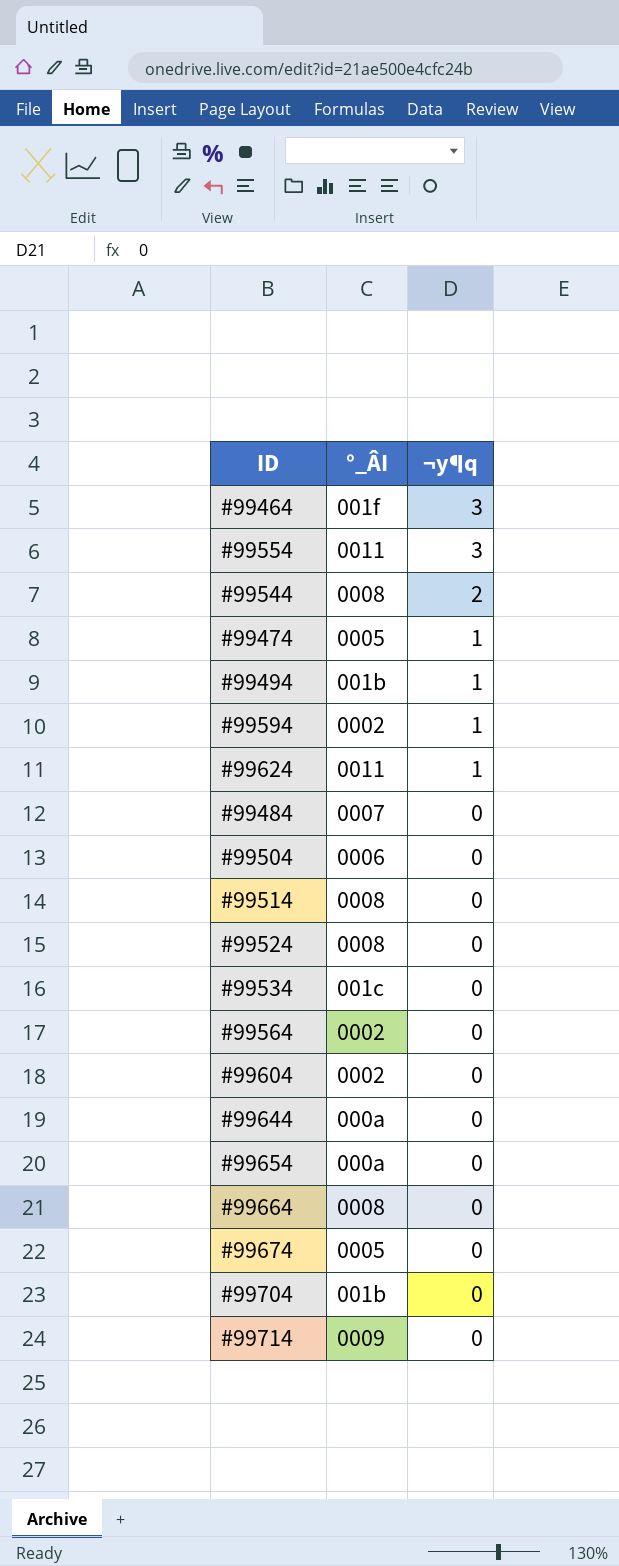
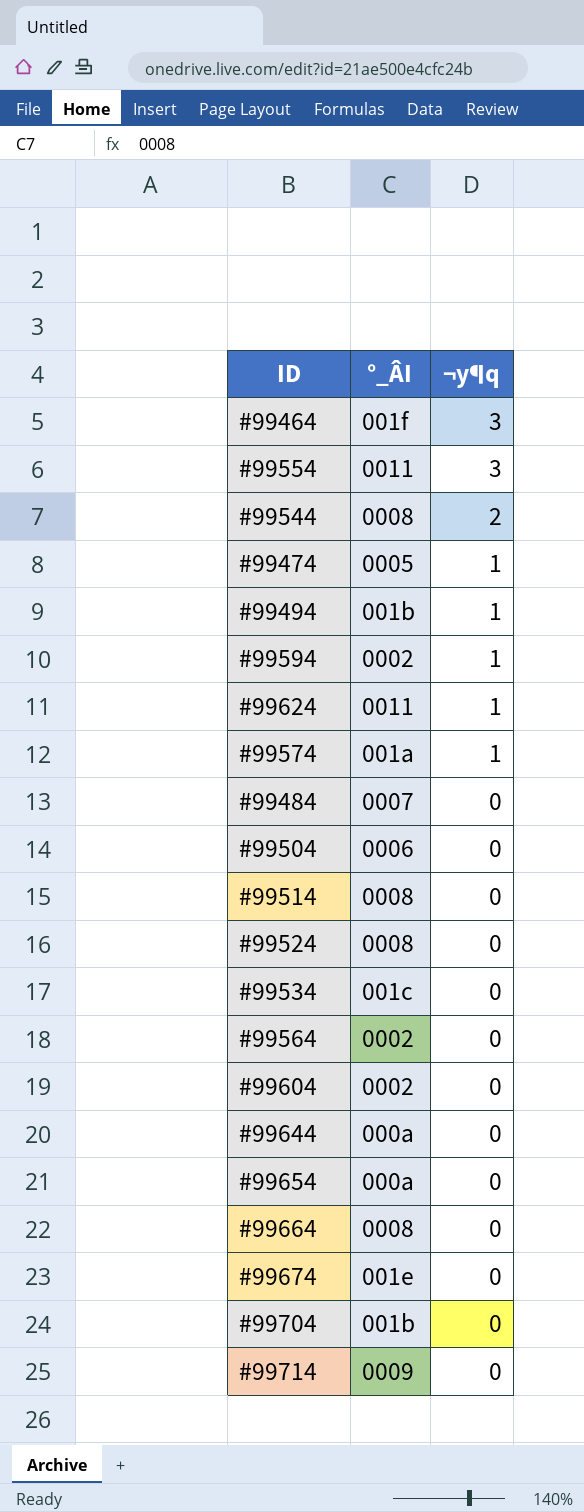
row #99574: none -> 001a | 1
#99674 | °_ÂI: 0005 -> 001e

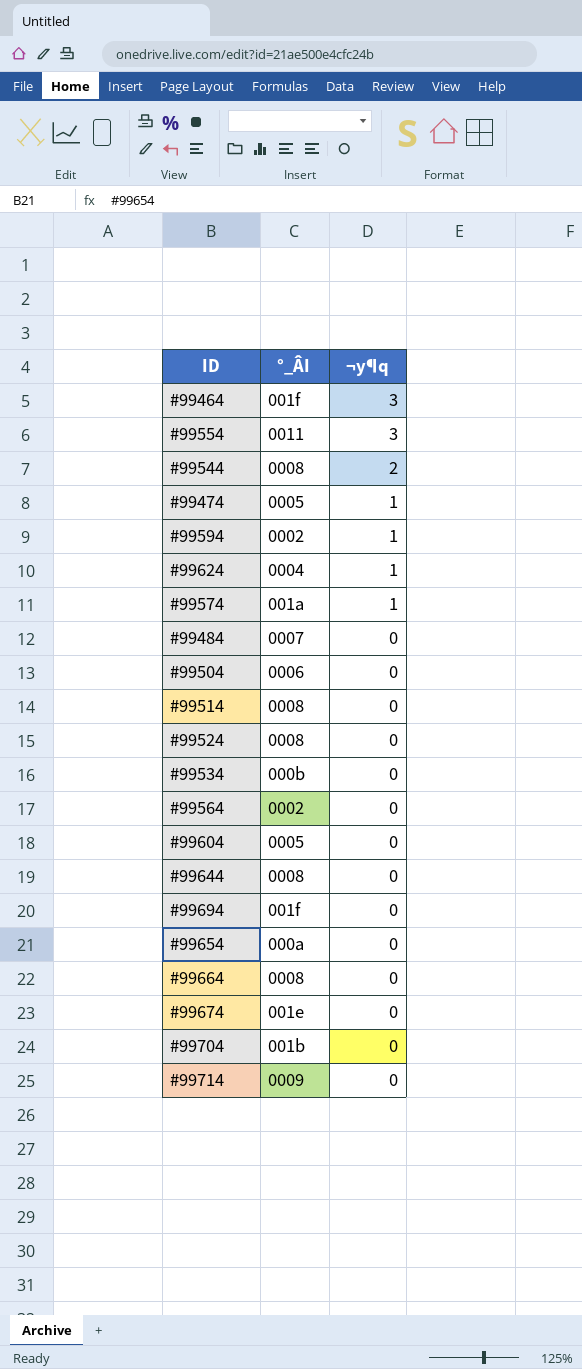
row #99494: 001b | 1 -> none
#99624 | °_ÂI: 0011 -> 0004
#99534 | °_ÂI: 001c -> 000b
#99604 | °_ÂI: 0002 -> 0005
#99644 | °_ÂI: 000a -> 0008
row #99694: none -> 001f | 0

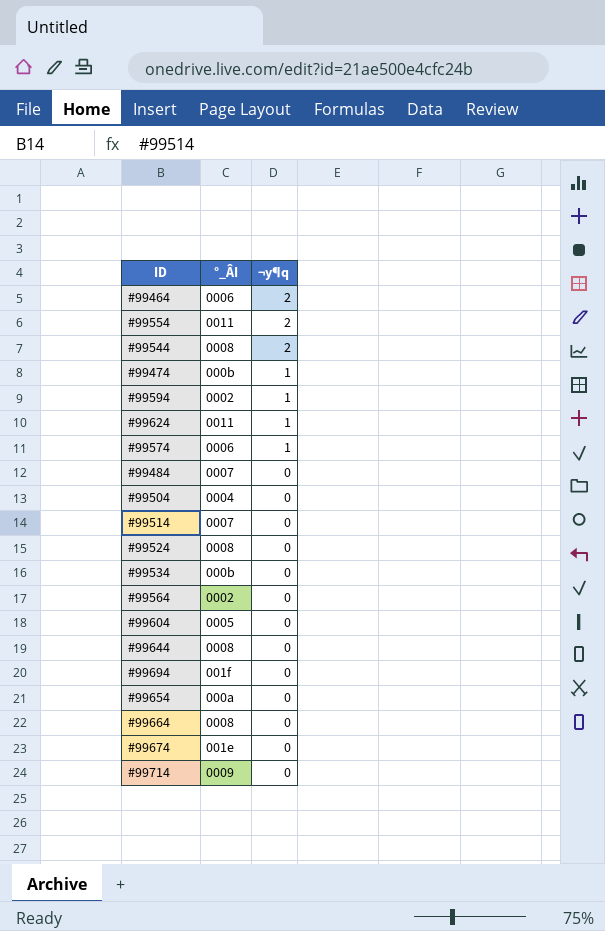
row #99704: 001b | 0 -> none
#99464 | °_ÂI: 001f -> 0006
#99464 | ¬y¶q: 3 -> 2
#99554 | ¬y¶q: 3 -> 2
#99474 | °_ÂI: 0005 -> 000b
#99624 | °_ÂI: 0004 -> 0011
#99574 | °_ÂI: 001a -> 0006
#99504 | °_ÂI: 0006 -> 0004
#99514 | °_ÂI: 0008 -> 0007

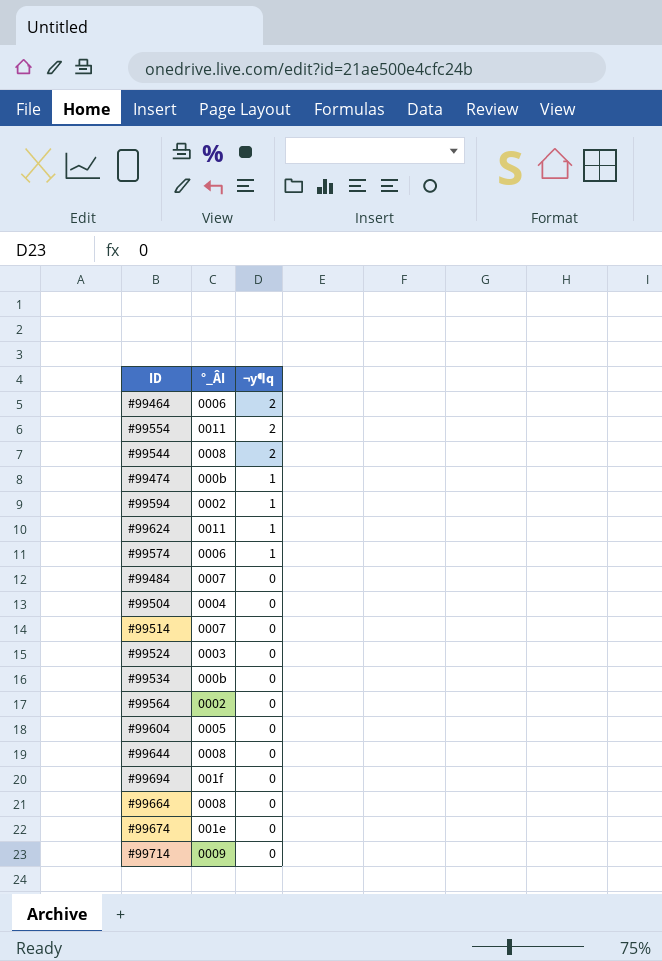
row #99654: 000a | 0 -> none
#99524 | °_ÂI: 0008 -> 0003

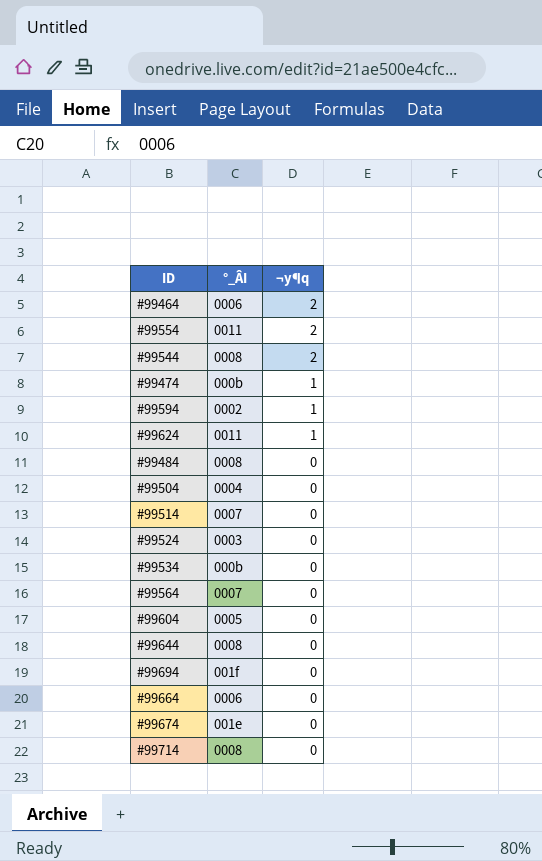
row #99574: 0006 | 1 -> none
#99484 | °_ÂI: 0007 -> 0008
#99564 | °_ÂI: 0002 -> 0007
#99664 | °_ÂI: 0008 -> 0006
#99714 | °_ÂI: 0009 -> 0008

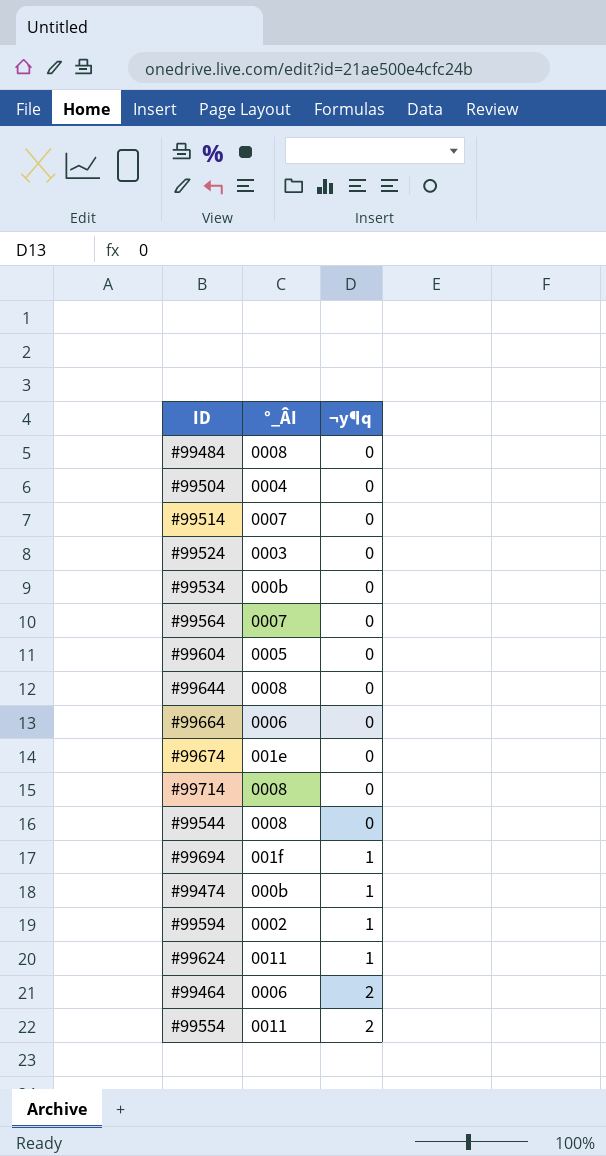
row order: ¬y¶q descending -> ¬y¶q ascending
#99544 | ¬y¶q: 2 -> 0
#99694 | ¬y¶q: 0 -> 1

